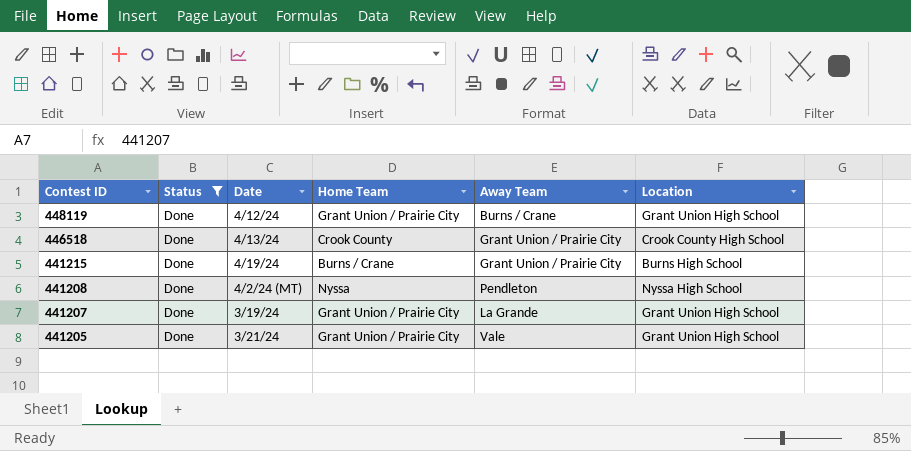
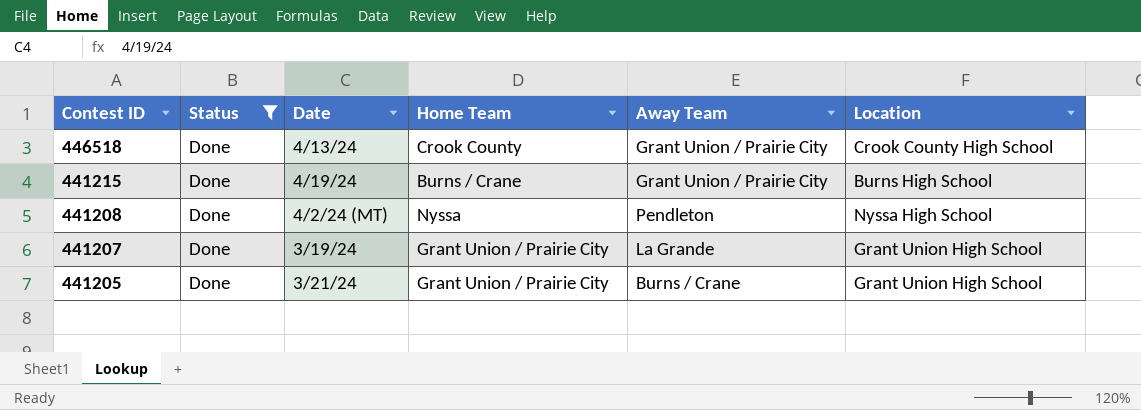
row 448119: Done | 4/12/24 | Grant Union / Prairie City | Burns / Crane | Grant Union High School -> none
441205 | Away Team: Vale -> Burns / Crane

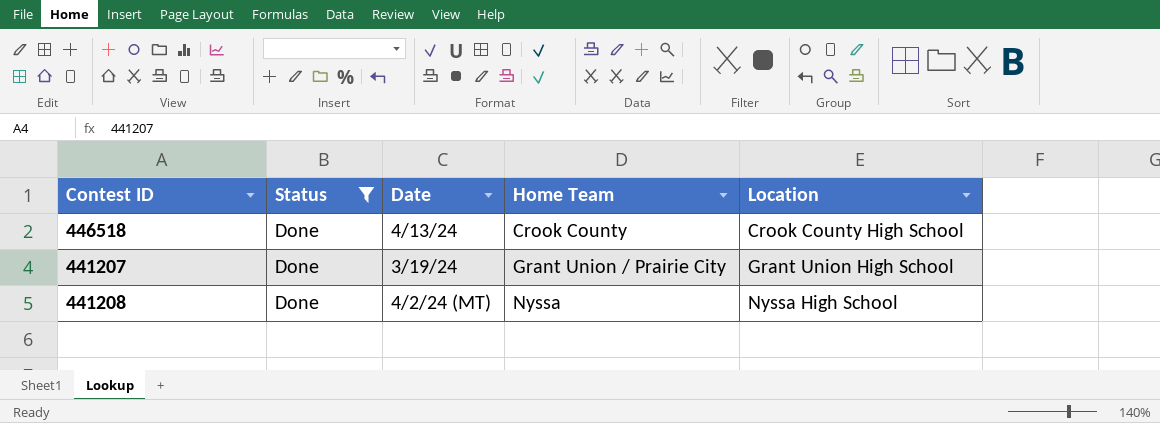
row order: Contest ID descending -> Home Team ascending
column Away Team | position: 5 -> none
row 441215: Done | 4/19/24 | Burns / Crane | Grant Union / Prairie City | Burns High School -> none
row 441205: Done | 3/21/24 | Grant Union / Prairie City | Burns / Crane | Grant Union High School -> none

